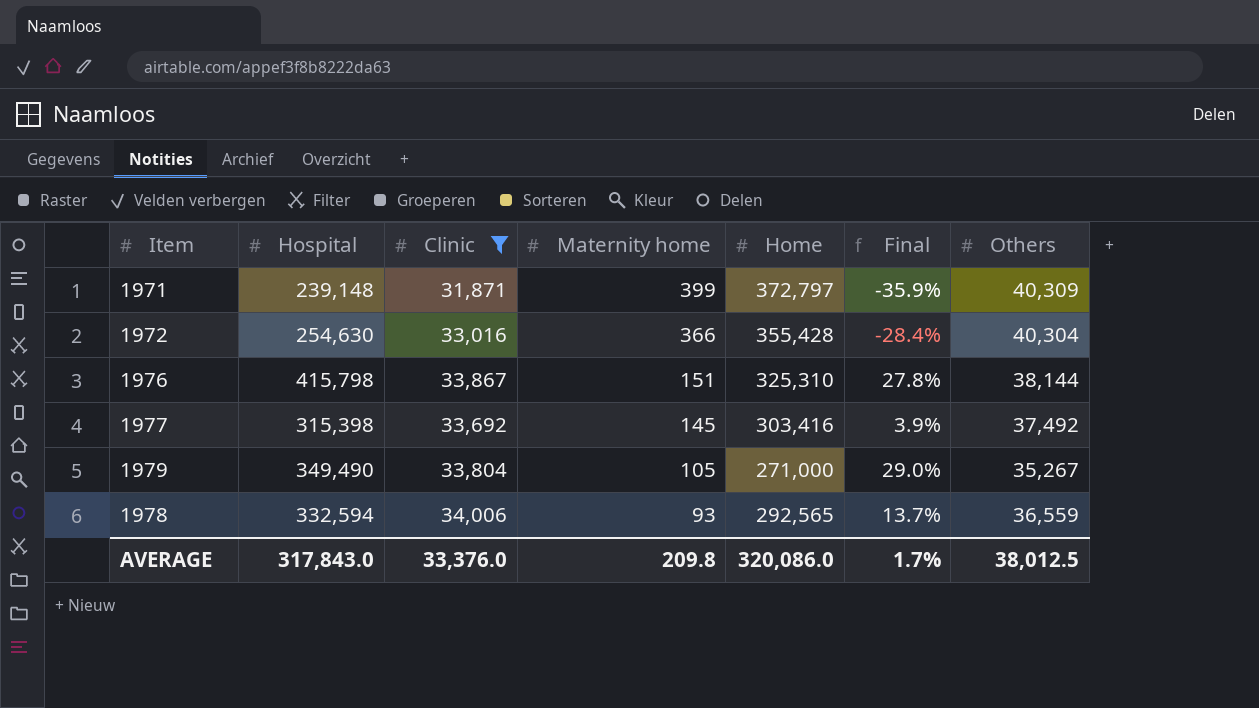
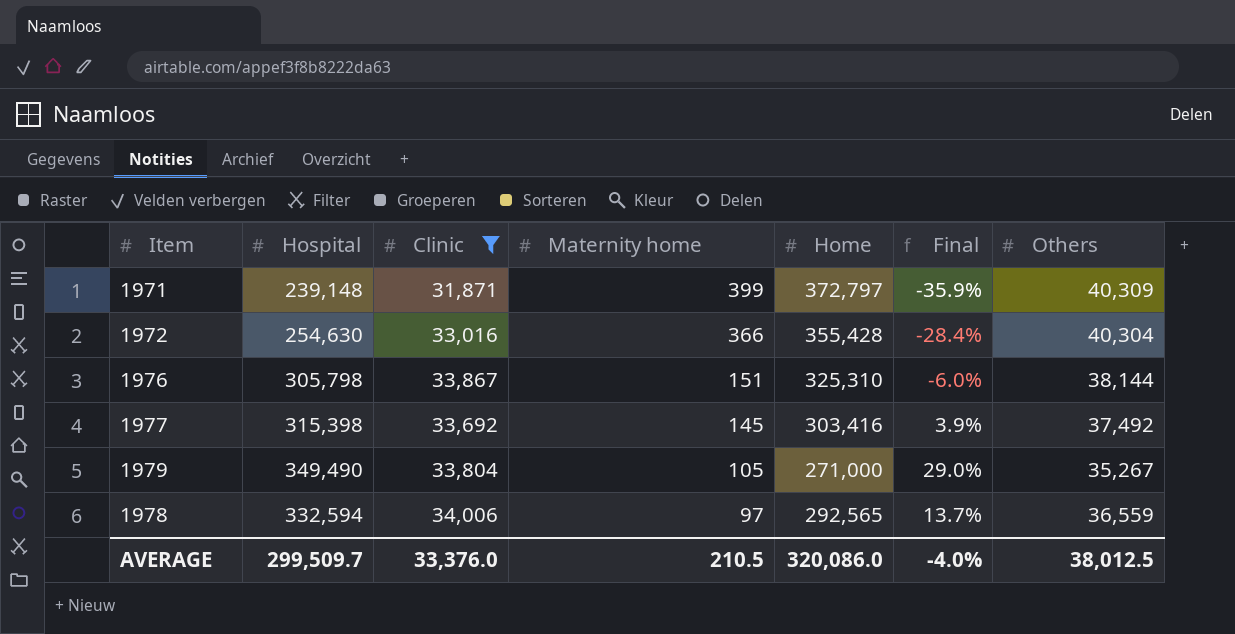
1976 | Hospital: 415,798 -> 305,798
1976 | Final: 27.8% -> -6.0%
1978 | Maternity home: 93 -> 97
AVERAGE | Hospital: 317,843.0 -> 299,509.7
AVERAGE | Maternity home: 209.8 -> 210.5
AVERAGE | Final: 1.7% -> -4.0%

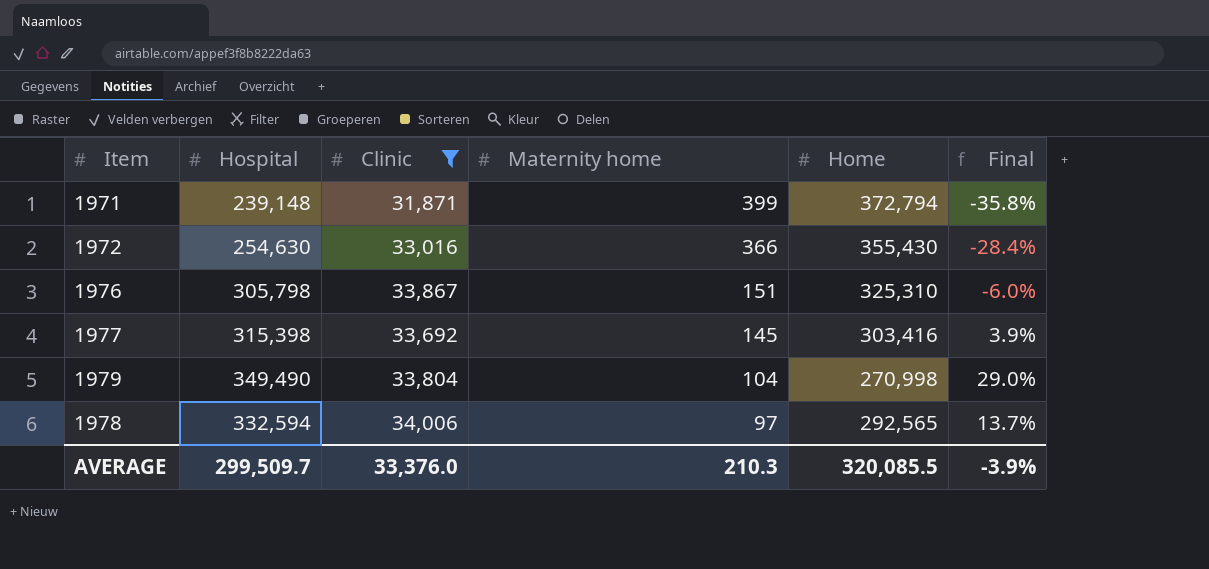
column Others | position: 7 -> none
1971 | Home: 372,797 -> 372,794
1971 | Final: -35.9% -> -35.8%
1972 | Home: 355,428 -> 355,430
1979 | Maternity home: 105 -> 104
1979 | Home: 271,000 -> 270,998
AVERAGE | Maternity home: 210.5 -> 210.3
AVERAGE | Home: 320,086.0 -> 320,085.5
AVERAGE | Final: -4.0% -> -3.9%

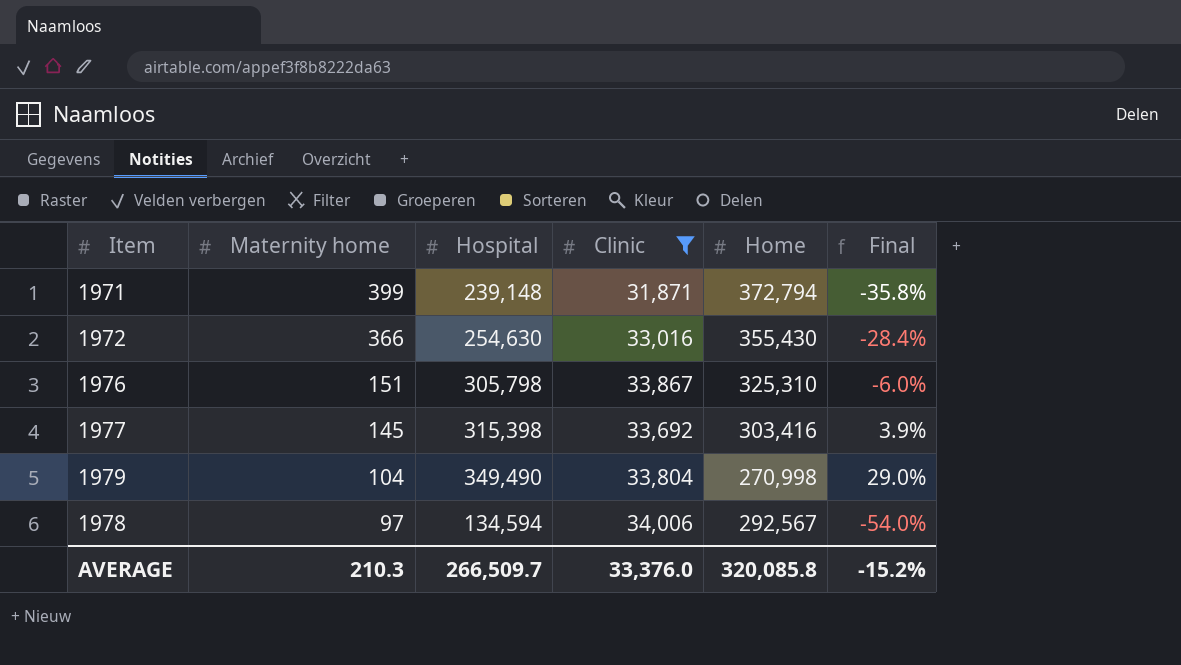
column Maternity home | position: 4 -> 2
1978 | Hospital: 332,594 -> 134,594
1978 | Home: 292,565 -> 292,567
1978 | Final: 13.7% -> -54.0%
AVERAGE | Hospital: 299,509.7 -> 266,509.7
AVERAGE | Home: 320,085.5 -> 320,085.8
AVERAGE | Final: -3.9% -> -15.2%

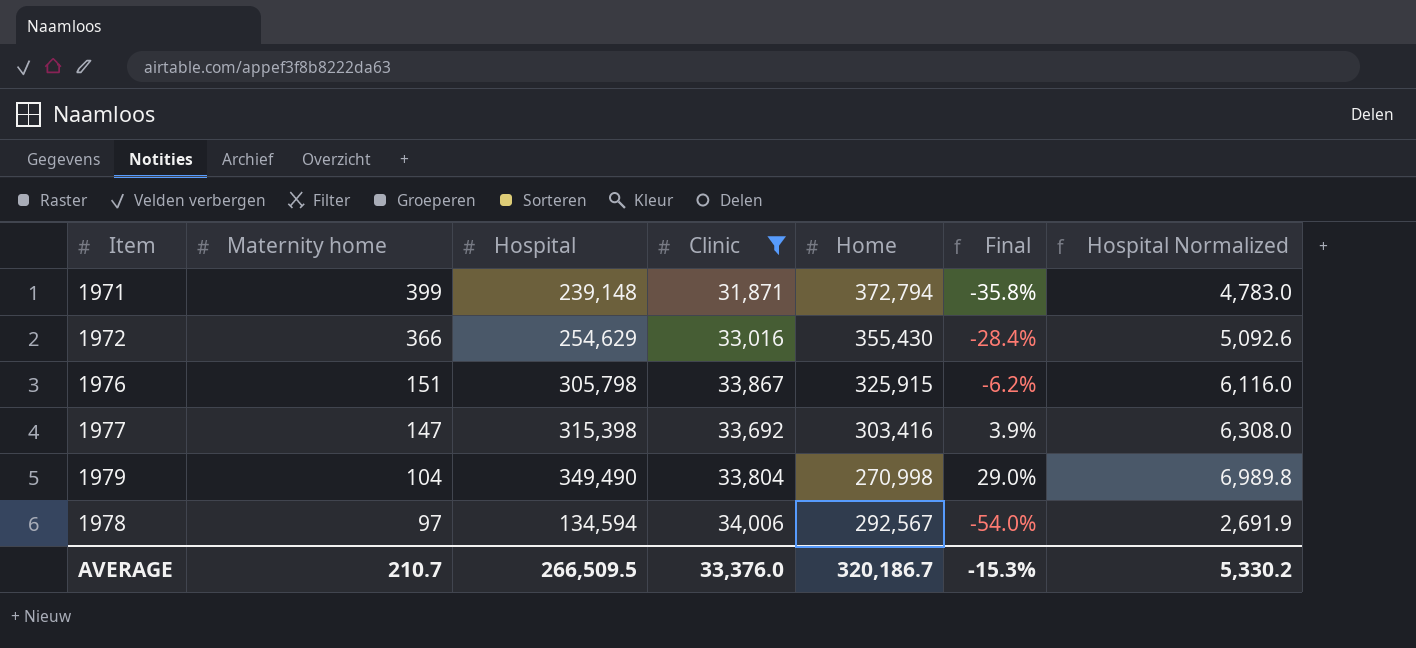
column Hospital Normalized | formula: none -> [Hospital] * 0.02
1972 | Hospital: 254,630 -> 254,629
1976 | Home: 325,310 -> 325,915
1976 | Final: -6.0% -> -6.2%
1977 | Maternity home: 145 -> 147
AVERAGE | Maternity home: 210.3 -> 210.7
AVERAGE | Hospital: 266,509.7 -> 266,509.5
AVERAGE | Home: 320,085.8 -> 320,186.7
AVERAGE | Final: -15.2% -> -15.3%

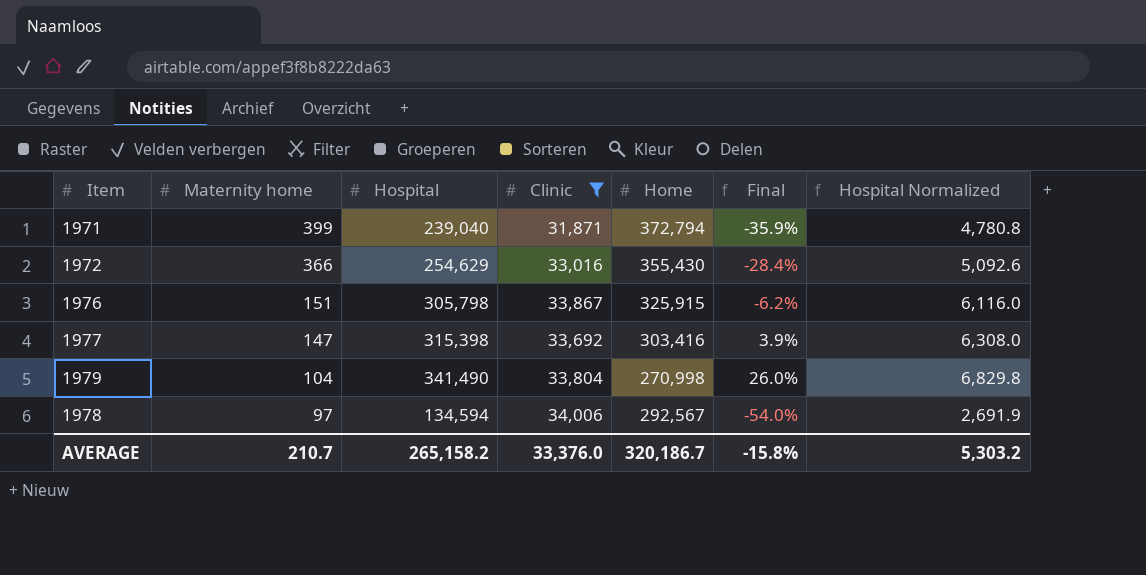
1971 | Hospital: 239,148 -> 239,040
1971 | Final: -35.8% -> -35.9%
1971 | Hospital Normalized: 4,783.0 -> 4,780.8
1979 | Hospital: 349,490 -> 341,490
1979 | Final: 29.0% -> 26.0%
1979 | Hospital Normalized: 6,989.8 -> 6,829.8
AVERAGE | Hospital: 266,509.5 -> 265,158.2
AVERAGE | Final: -15.3% -> -15.8%
AVERAGE | Hospital Normalized: 5,330.2 -> 5,303.2

